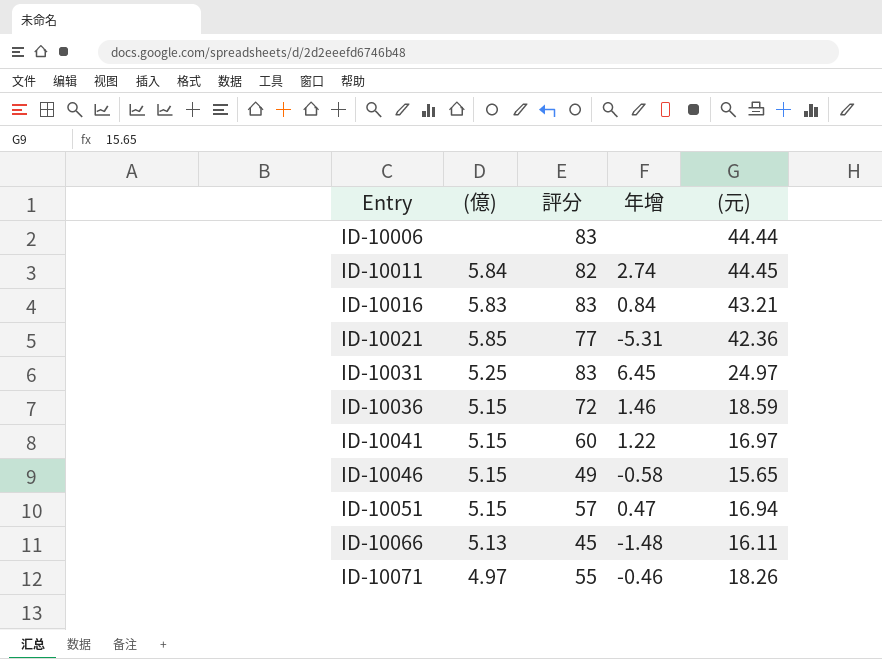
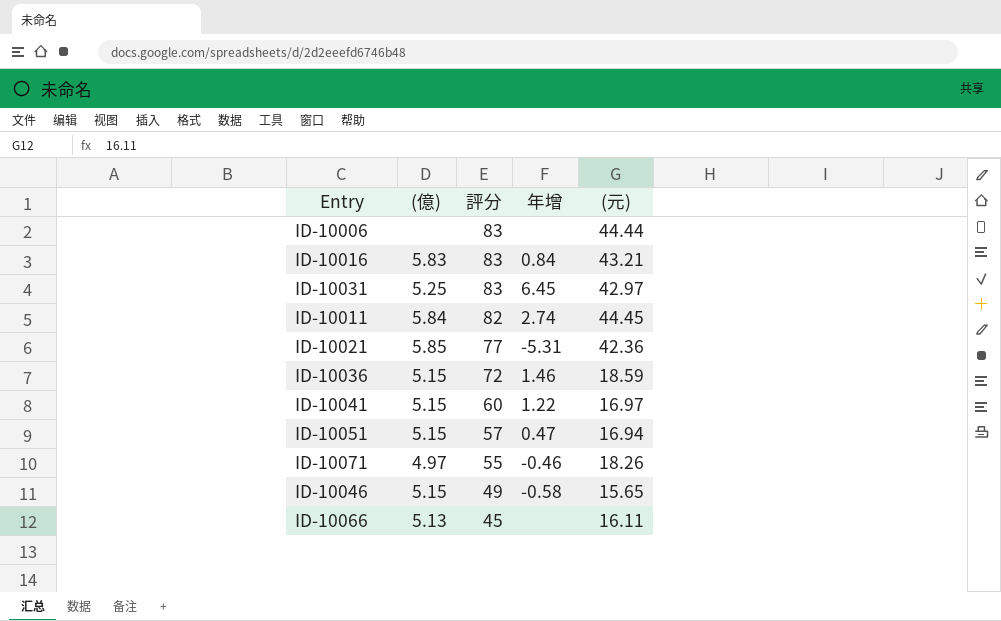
row order: Entry ascending -> 評分 descending
ID-10031 | (元): 24.97 -> 42.97
ID-10066 | 年增: -1.48 -> none

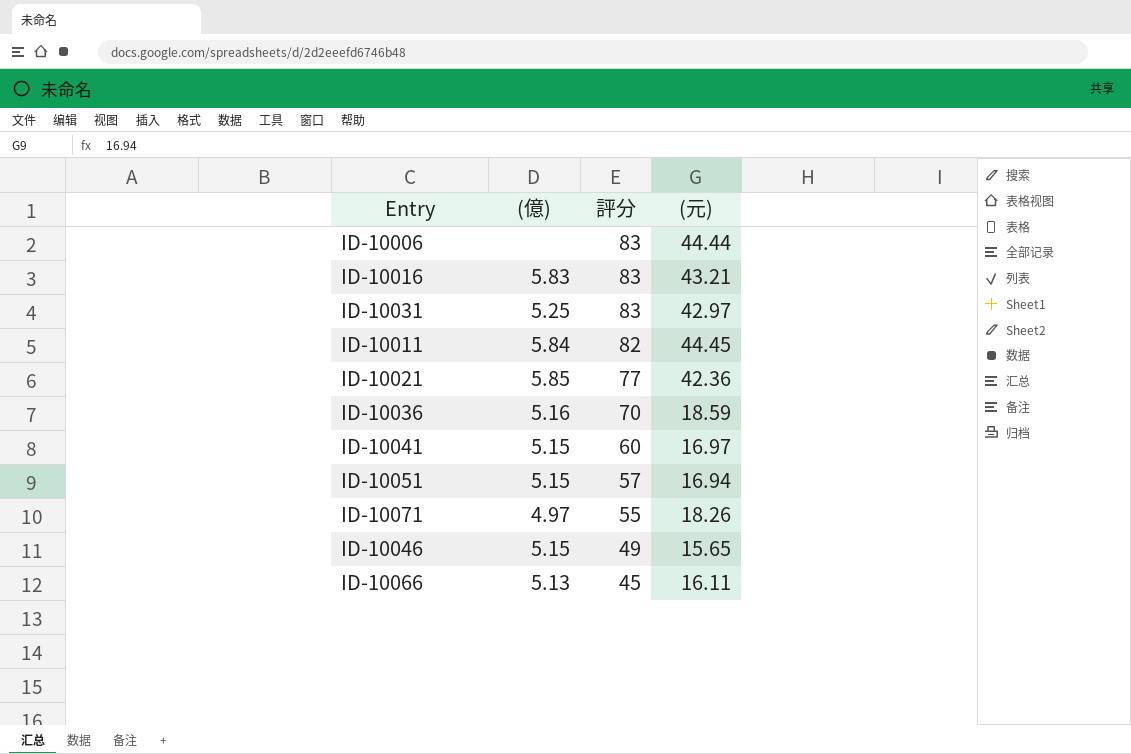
column 年增 | position: 4 -> none
ID-10036 | (億): 5.15 -> 5.16
ID-10036 | 評分: 72 -> 70

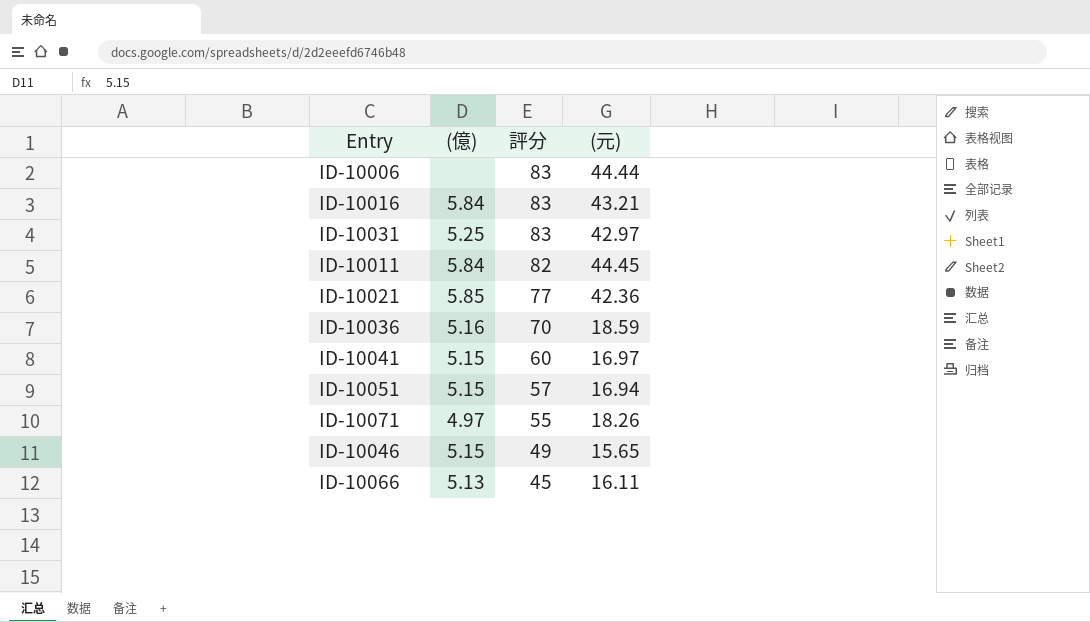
ID-10016 | (億): 5.83 -> 5.84

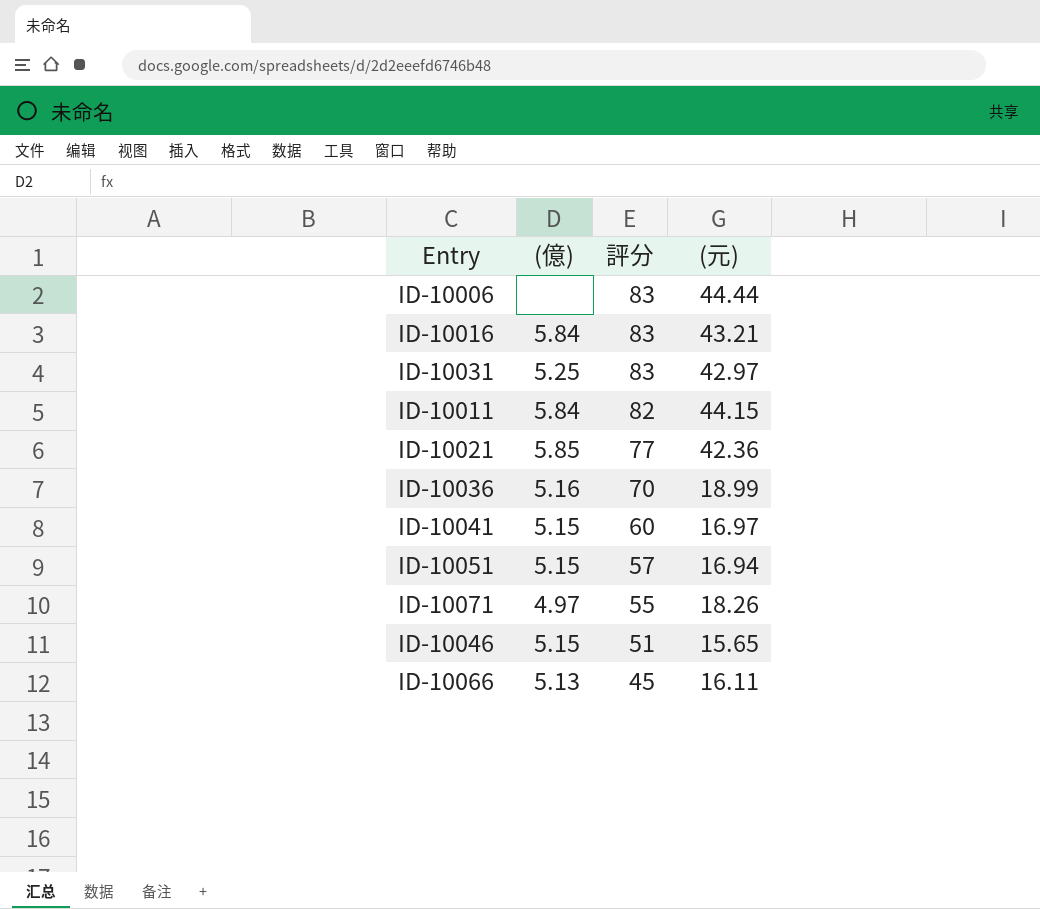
ID-10011 | (元): 44.45 -> 44.15
ID-10036 | (元): 18.59 -> 18.99
ID-10046 | 評分: 49 -> 51

